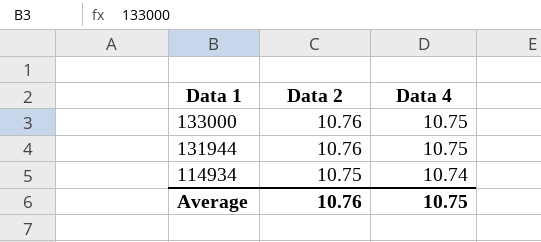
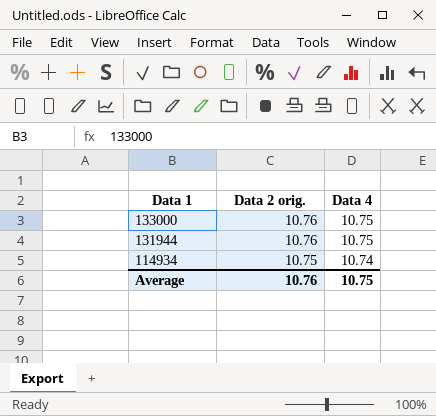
column name: Data 2 -> Data 2 orig.

